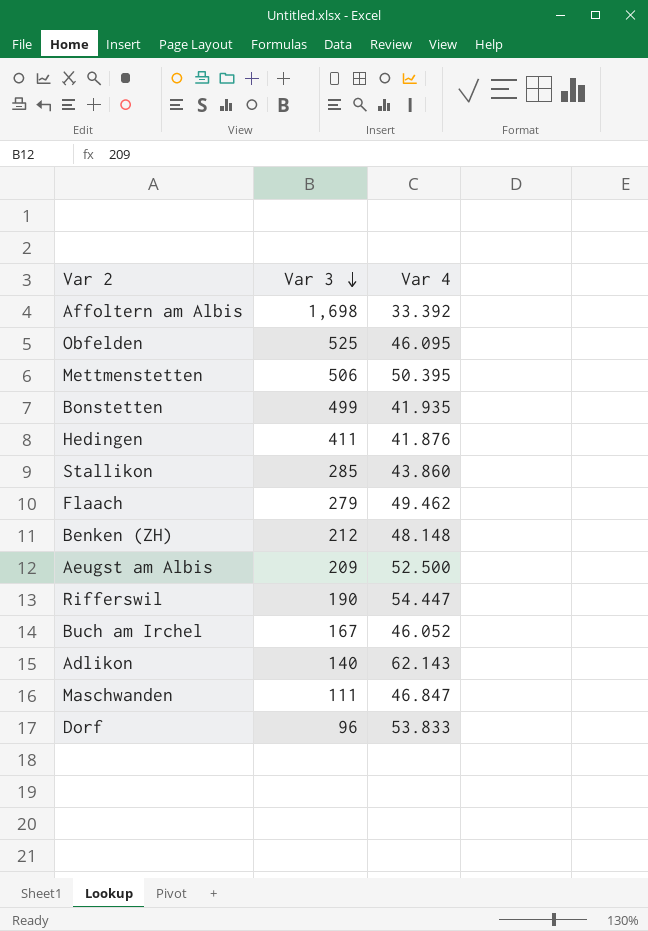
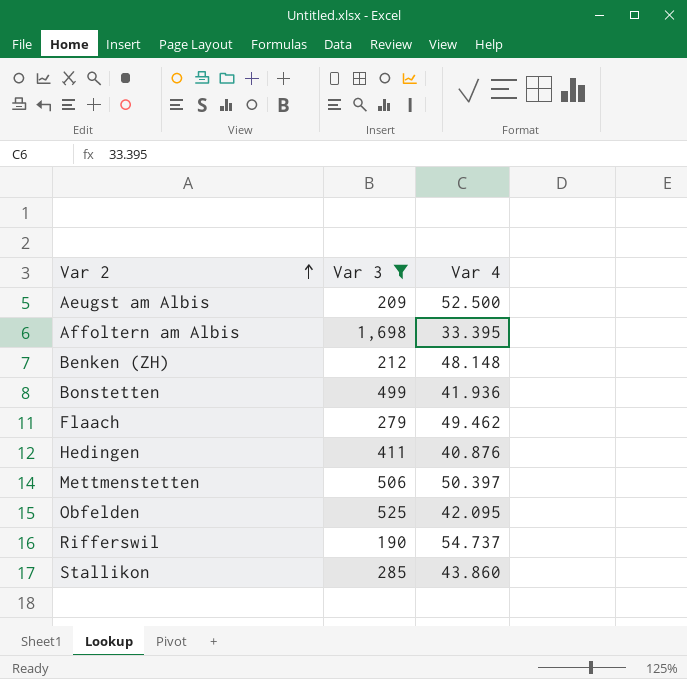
filter: none -> Var 3 >= 190
row order: Var 3 descending -> Var 2 ascending
Affoltern am Albis | Var 4: 33.392 -> 33.395
Bonstetten | Var 4: 41.935 -> 41.936
Hedingen | Var 4: 41.876 -> 40.876
Mettmenstetten | Var 4: 50.395 -> 50.397
Obfelden | Var 4: 46.095 -> 42.095
Rifferswil | Var 4: 54.447 -> 54.737

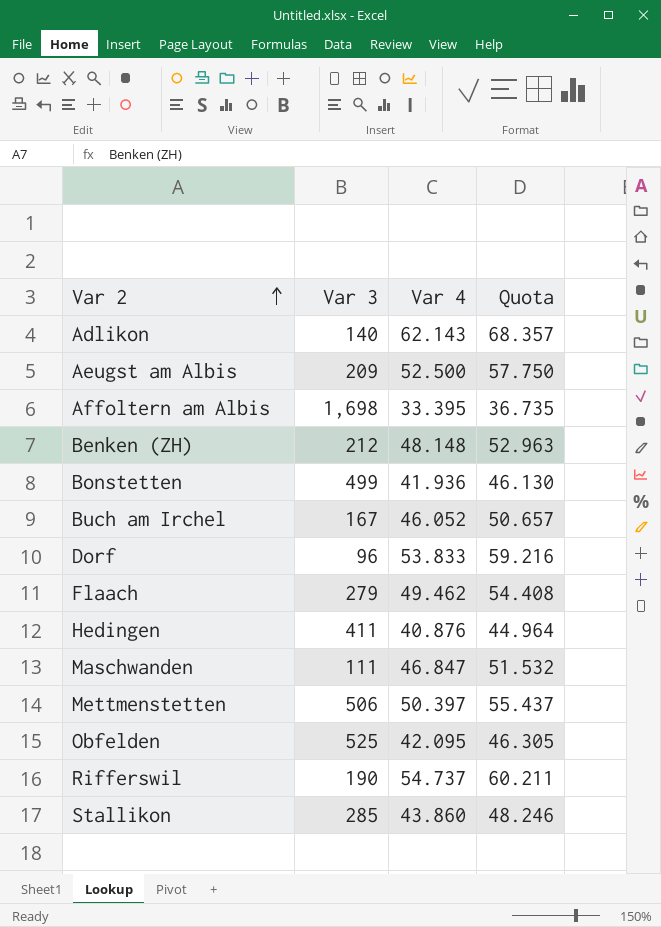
filter: Var 3 >= 190 -> none
column Quota | formula: none -> [Var 4] * 1.1

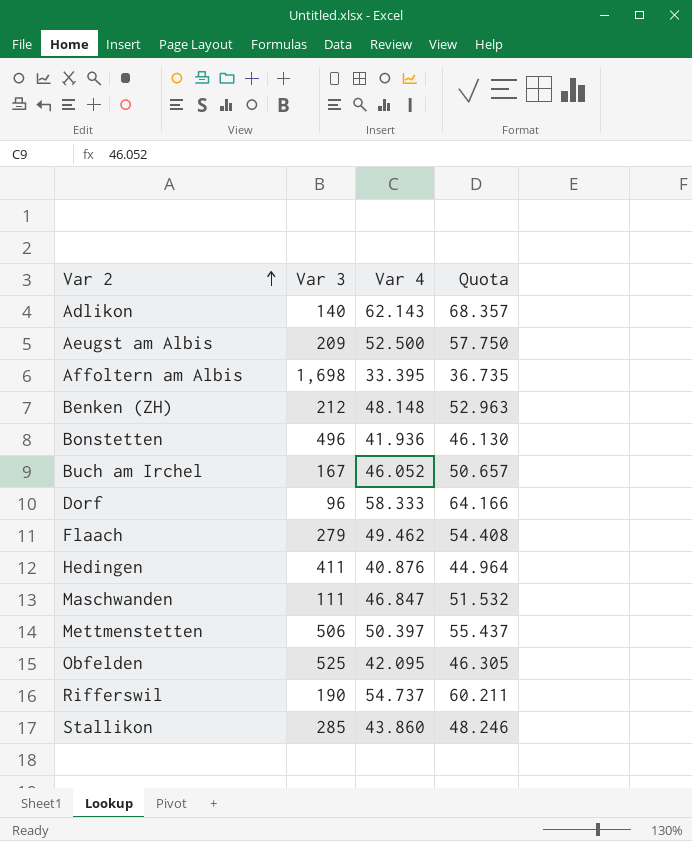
Bonstetten | Var 3: 499 -> 496
Dorf | Var 4: 53.833 -> 58.333
Dorf | Quota: 59.216 -> 64.166

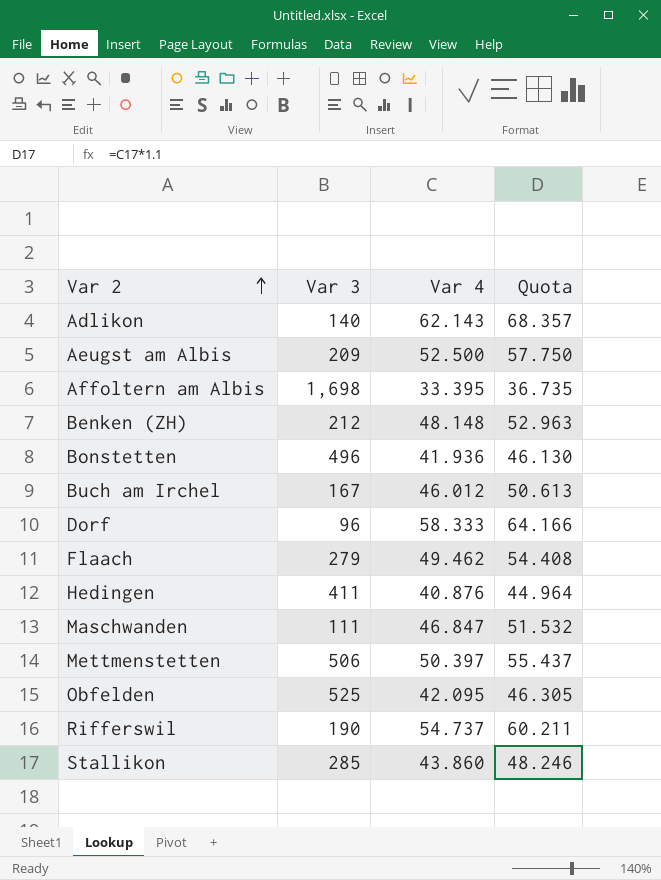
Buch am Irchel | Var 4: 46.052 -> 46.012
Buch am Irchel | Quota: 50.657 -> 50.613

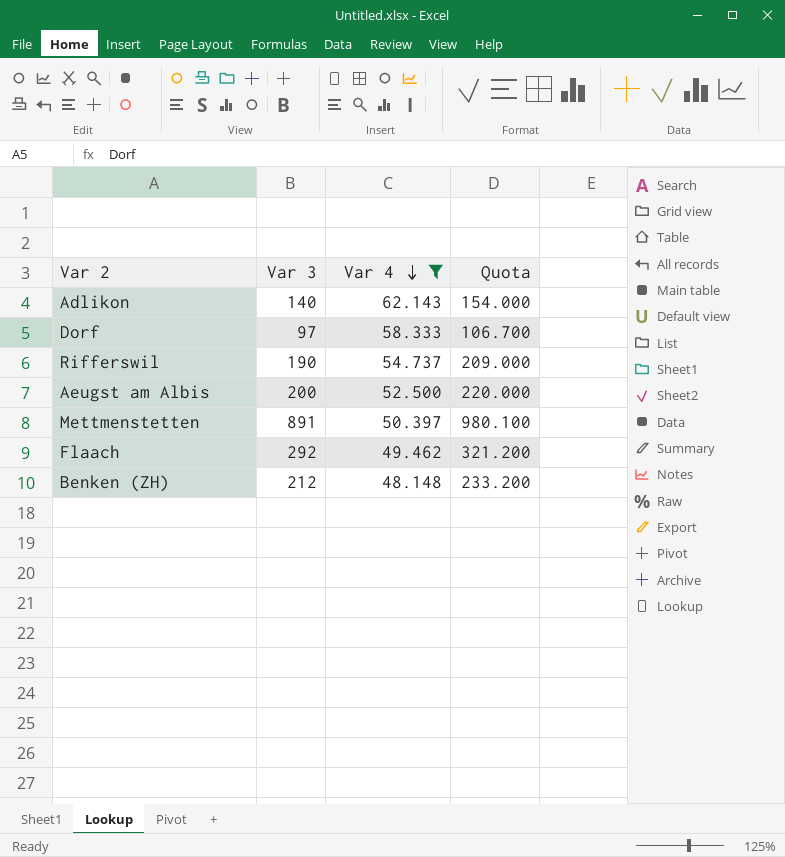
filter: none -> Var 4 >= 48.148
row order: Var 2 ascending -> Var 4 descending
column Quota | formula: [Var 4] * 1.1 -> [Var 3] * 1.1
Dorf | Var 3: 96 -> 97
Aeugst am Albis | Var 3: 209 -> 200
Mettmenstetten | Var 3: 506 -> 891
Flaach | Var 3: 279 -> 292

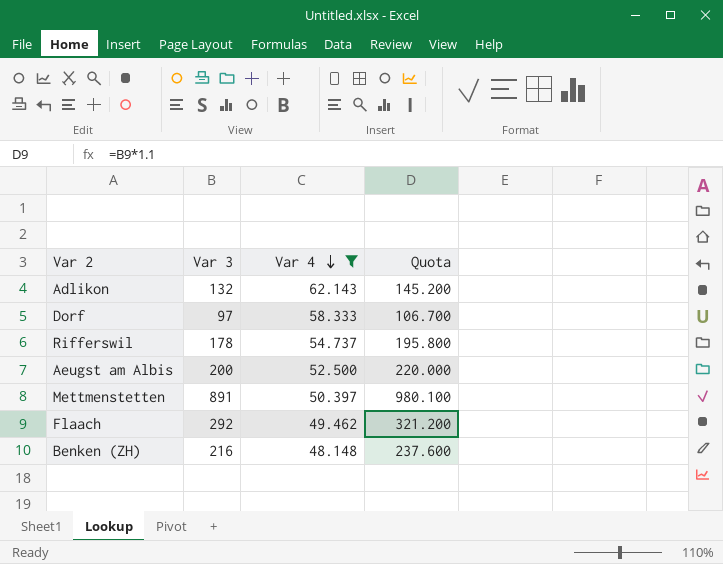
Adlikon | Var 3: 140 -> 132
Adlikon | Quota: 154.000 -> 145.200
Rifferswil | Var 3: 190 -> 178
Rifferswil | Quota: 209.000 -> 195.800
Benken (ZH) | Var 3: 212 -> 216
Benken (ZH) | Quota: 233.200 -> 237.600

